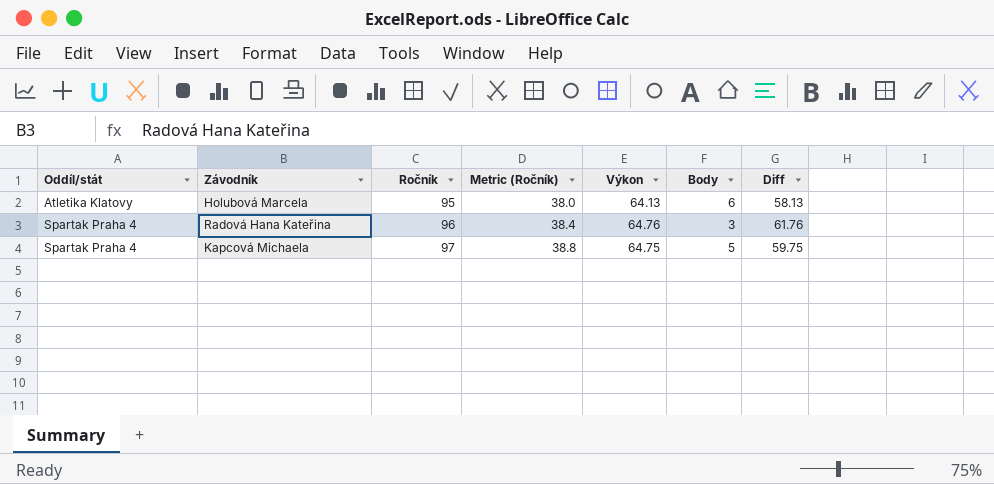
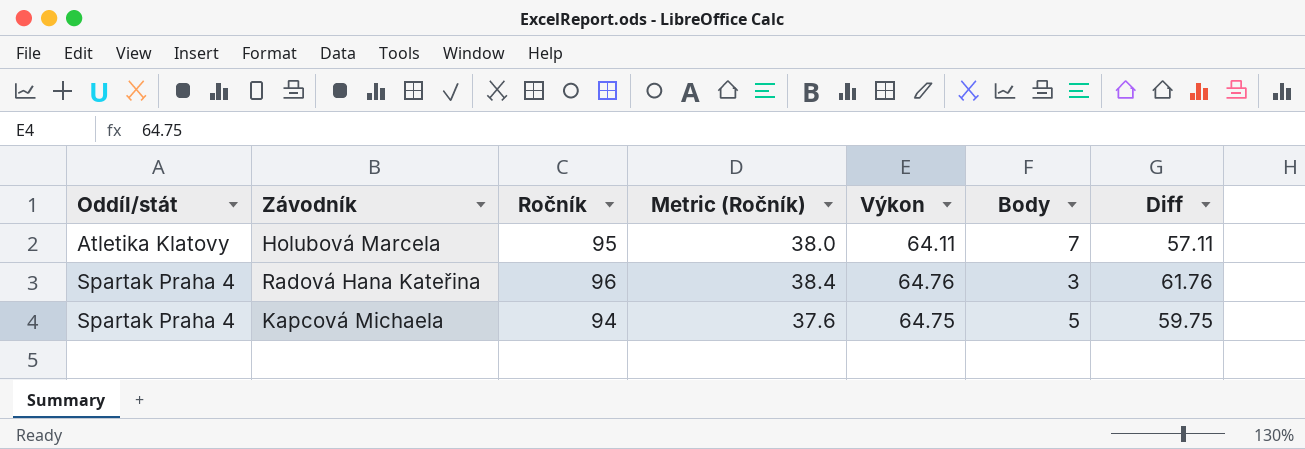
Holubová Marcela | Výkon: 64.13 -> 64.11
Holubová Marcela | Body: 6 -> 7
Holubová Marcela | Diff: 58.13 -> 57.11
Kapcová Michaela | Ročník: 97 -> 94
Kapcová Michaela | Metric (Ročník): 38.8 -> 37.6

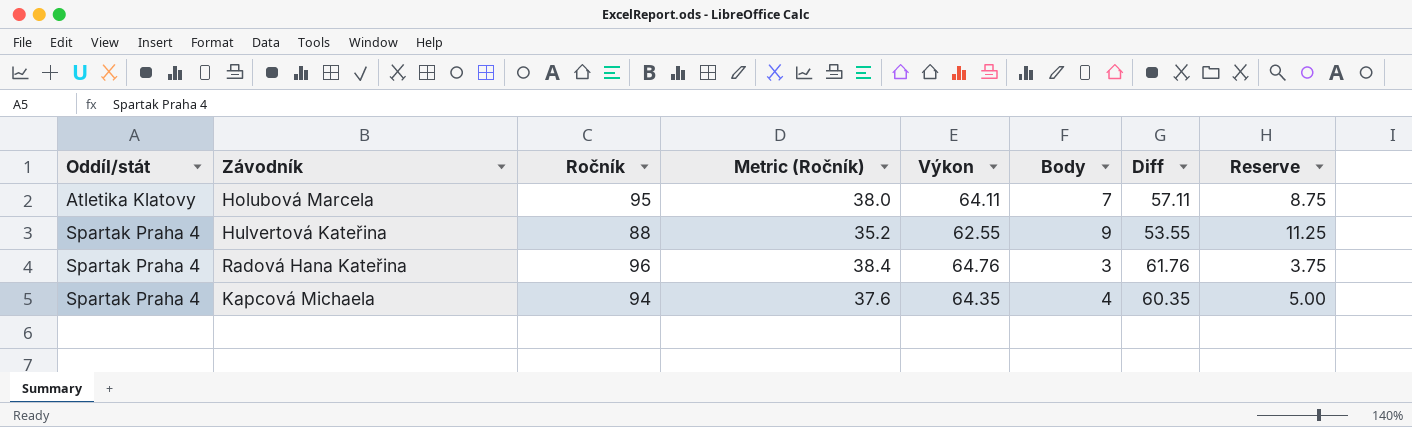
column Reserve | formula: none -> [Body] * 1.25
row Hulvertová Kateřina: none -> Spartak Praha 4 | 88 | 35.2 | 62.55 | 9 | 53.55 | 11.25
Kapcová Michaela | Výkon: 64.75 -> 64.35
Kapcová Michaela | Body: 5 -> 4
Kapcová Michaela | Diff: 59.75 -> 60.35

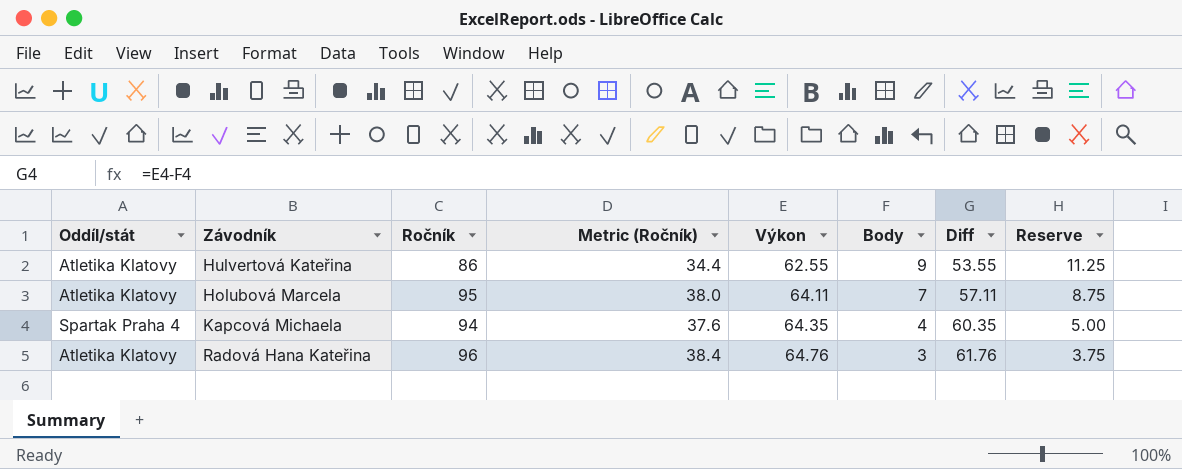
row order: Oddíl/stát ascending -> Výkon ascending
Hulvertová Kateřina | Oddíl/stát: Spartak Praha 4 -> Atletika Klatovy
Hulvertová Kateřina | Ročník: 88 -> 86
Hulvertová Kateřina | Metric (Ročník): 35.2 -> 34.4
Radová Hana Kateřina | Oddíl/stát: Spartak Praha 4 -> Atletika Klatovy

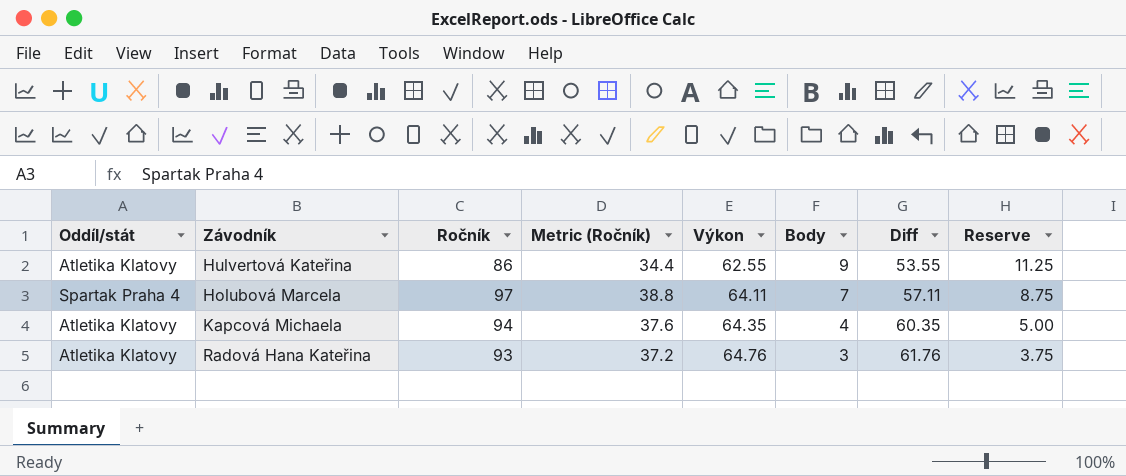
Holubová Marcela | Oddíl/stát: Atletika Klatovy -> Spartak Praha 4
Holubová Marcela | Ročník: 95 -> 97
Holubová Marcela | Metric (Ročník): 38.0 -> 38.8
Kapcová Michaela | Oddíl/stát: Spartak Praha 4 -> Atletika Klatovy
Radová Hana Kateřina | Ročník: 96 -> 93
Radová Hana Kateřina | Metric (Ročník): 38.4 -> 37.2

